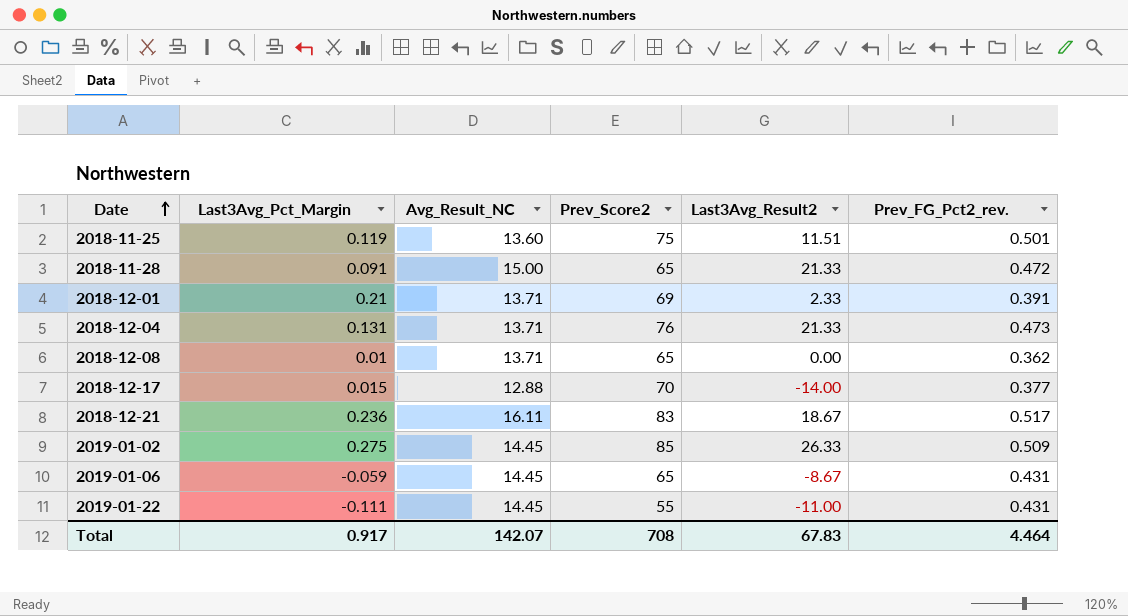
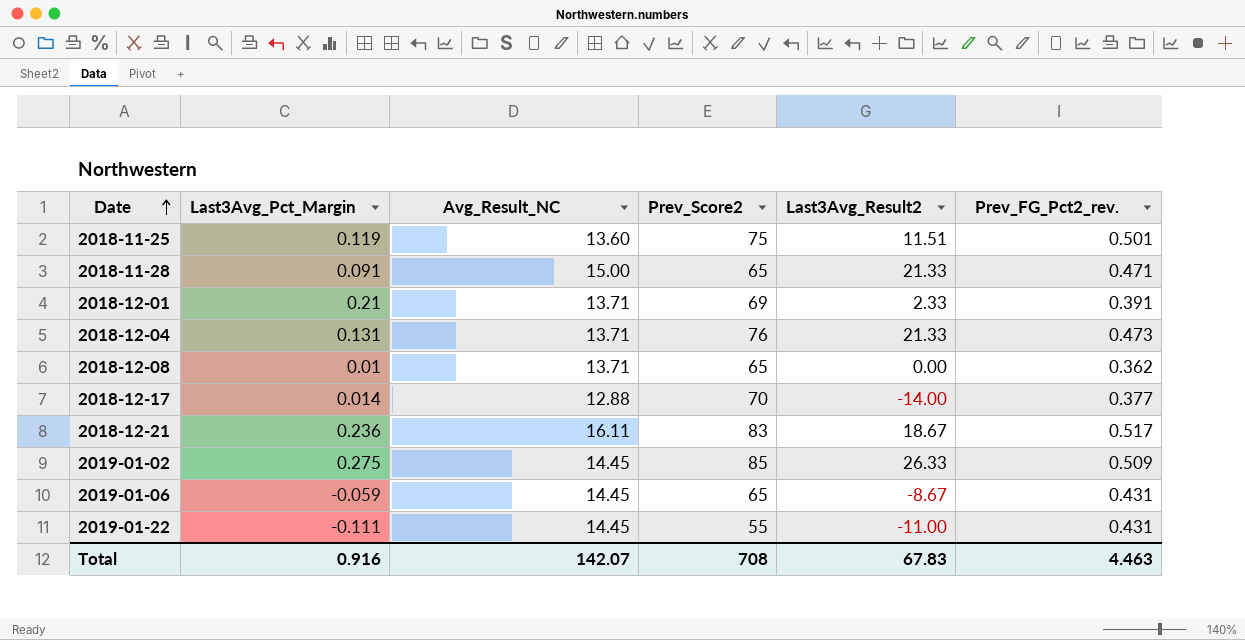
2018-11-28 | Prev_FG_Pct2_rev.: 0.472 -> 0.471
2018-12-17 | Last3Avg_Pct_Margin: 0.015 -> 0.014
Total | Last3Avg_Pct_Margin: 0.917 -> 0.916
Total | Prev_FG_Pct2_rev.: 4.464 -> 4.463

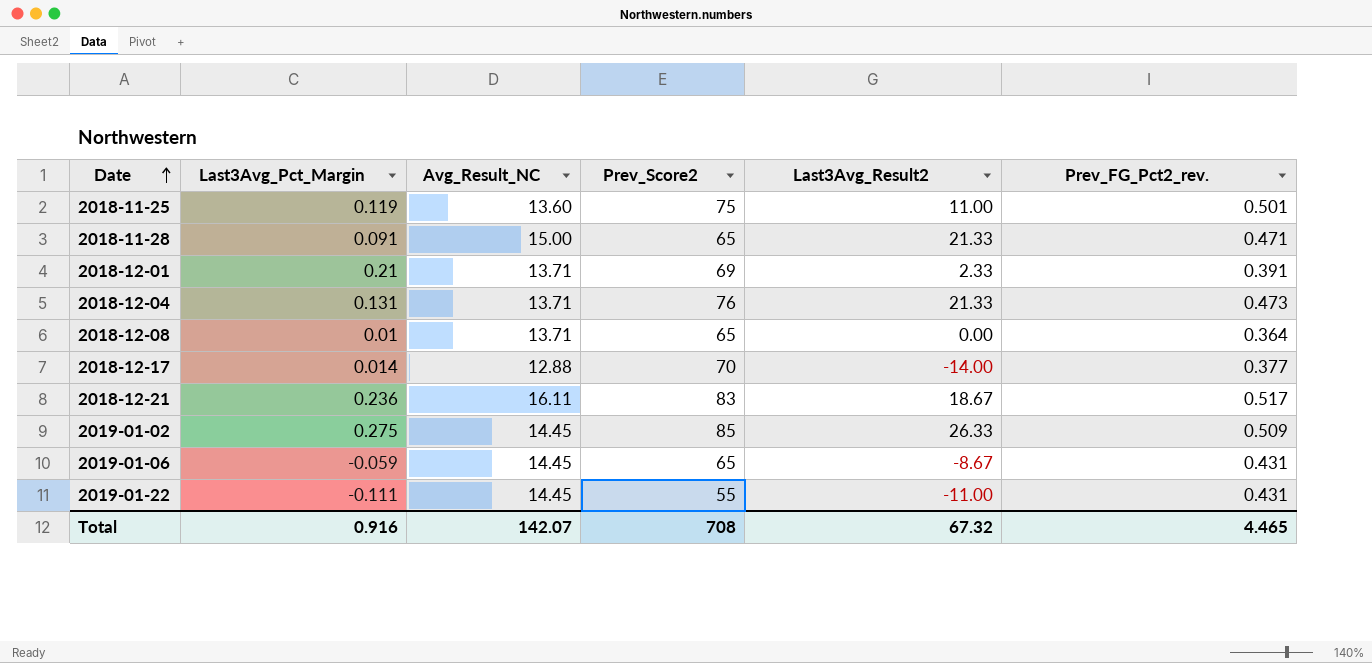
2018-11-25 | Last3Avg_Result2: 11.51 -> 11.00
2018-12-08 | Prev_FG_Pct2_rev.: 0.362 -> 0.364
Total | Last3Avg_Result2: 67.83 -> 67.32
Total | Prev_FG_Pct2_rev.: 4.463 -> 4.465

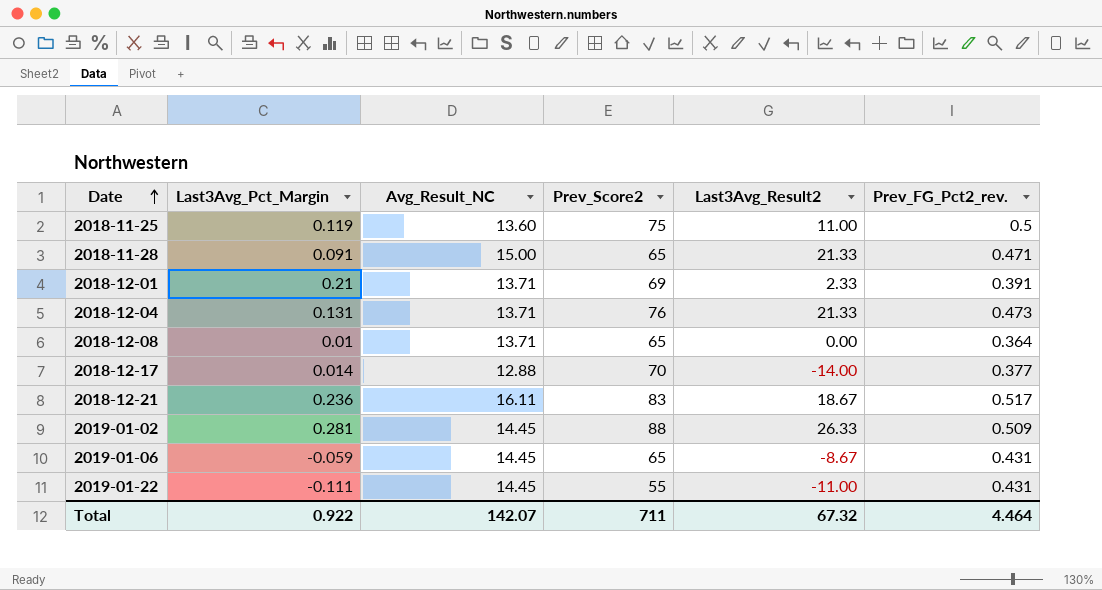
2018-11-25 | Prev_FG_Pct2_rev.: 0.501 -> 0.5
2019-01-02 | Last3Avg_Pct_Margin: 0.275 -> 0.281
2019-01-02 | Prev_Score2: 85 -> 88
Total | Last3Avg_Pct_Margin: 0.916 -> 0.922
Total | Prev_Score2: 708 -> 711
Total | Prev_FG_Pct2_rev.: 4.465 -> 4.464

